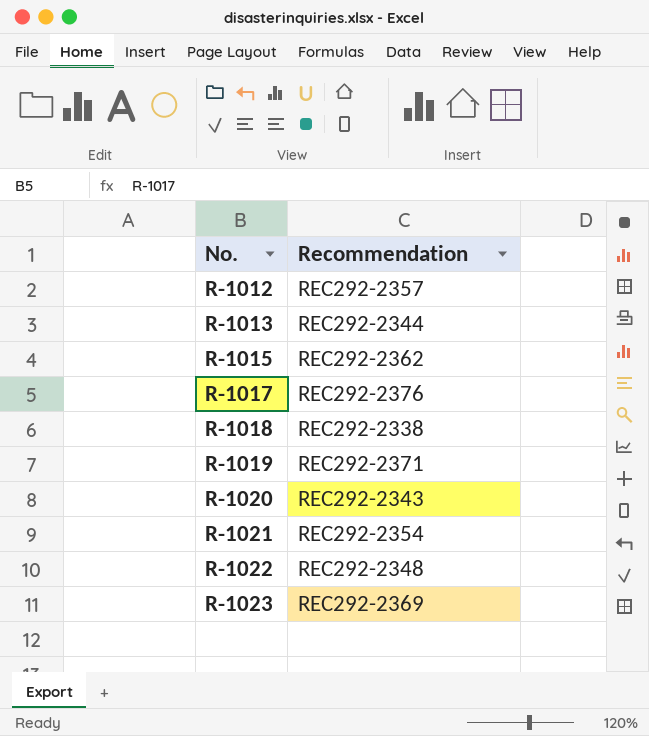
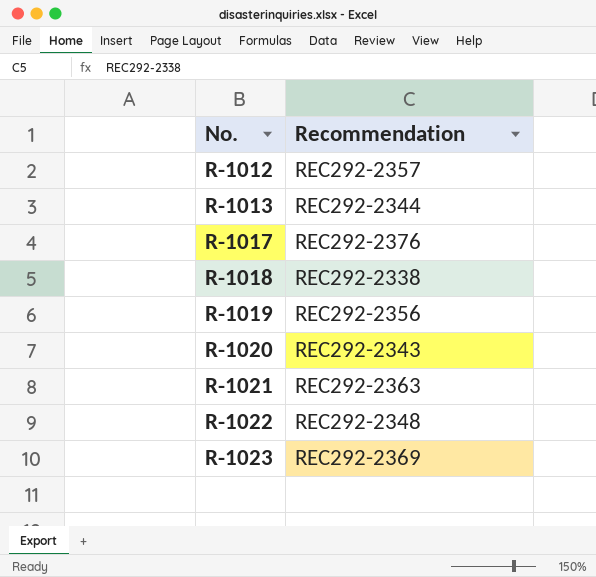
row R-1015: REC292-2362 -> none
R-1019 | Recommendation: REC292-2371 -> REC292-2356
R-1021 | Recommendation: REC292-2354 -> REC292-2363

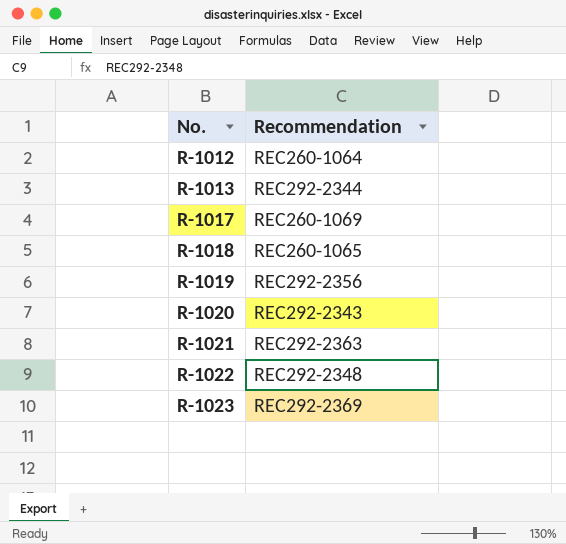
R-1012 | Recommendation: REC292-2357 -> REC260-1064
R-1017 | Recommendation: REC292-2376 -> REC260-1069
R-1018 | Recommendation: REC292-2338 -> REC260-1065

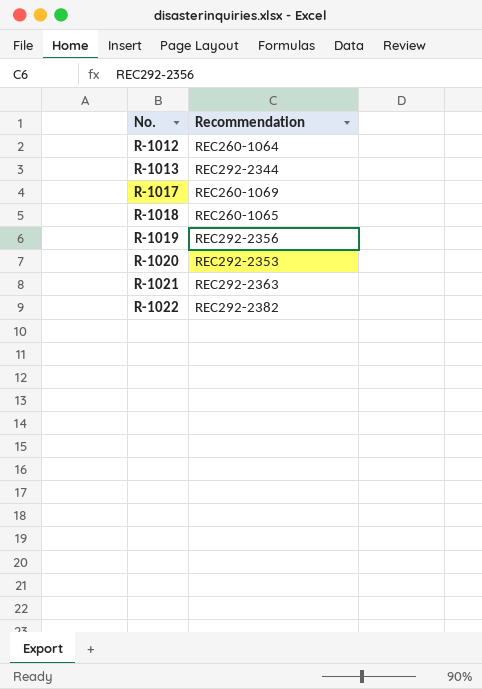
row R-1023: REC292-2369 -> none
R-1020 | Recommendation: REC292-2343 -> REC292-2353
R-1022 | Recommendation: REC292-2348 -> REC292-2382

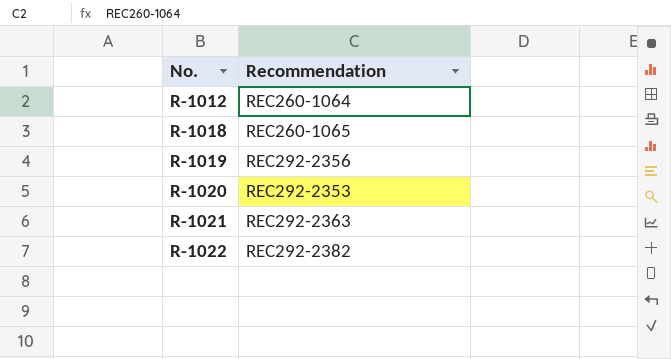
row R-1013: REC292-2344 -> none
row R-1017: REC260-1069 -> none

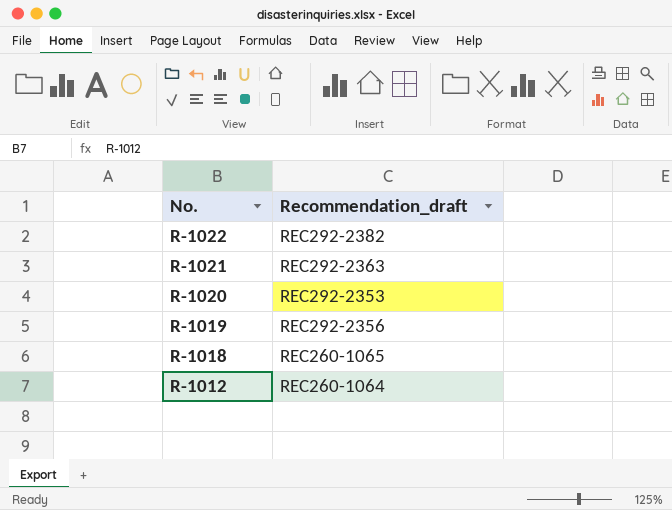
row order: No. ascending -> No. descending
column name: Recommendation -> Recommendation_draft

